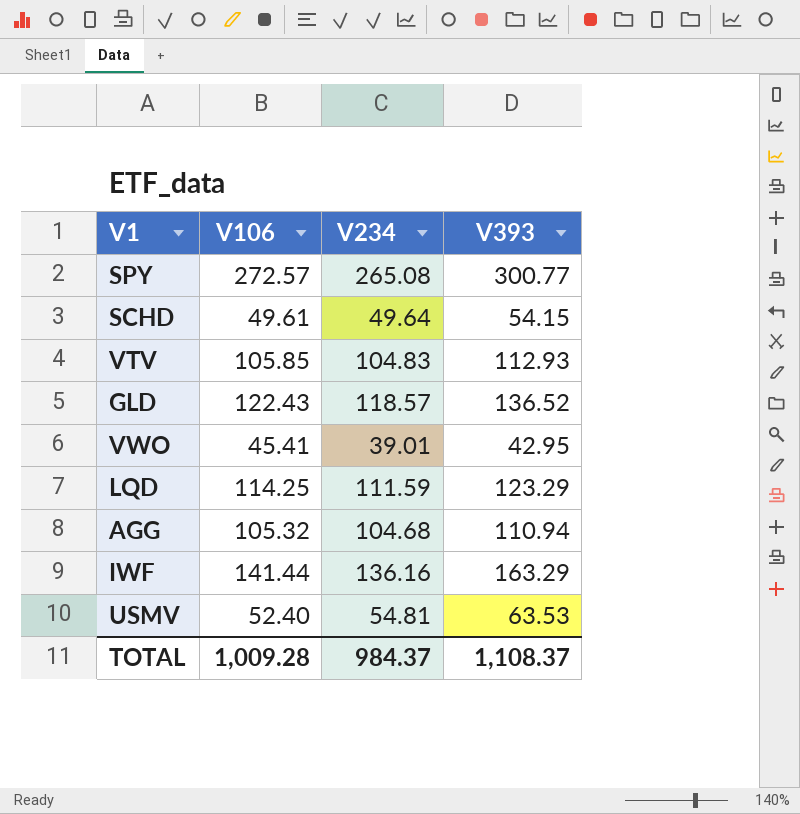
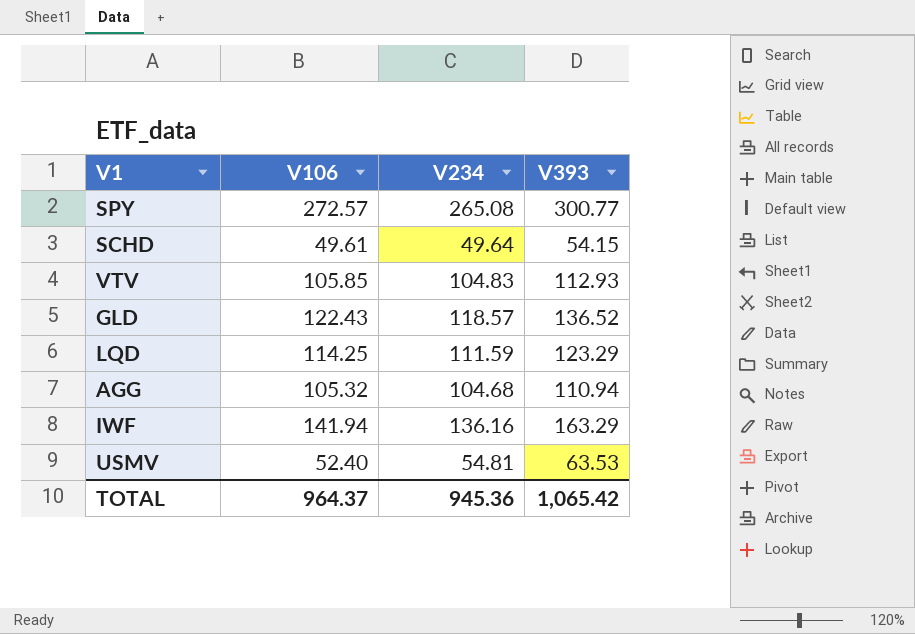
row VWO: 45.41 | 39.01 | 42.95 -> none
IWF | V106: 141.44 -> 141.94
TOTAL | V106: 1,009.28 -> 964.37
TOTAL | V234: 984.37 -> 945.36
TOTAL | V393: 1,108.37 -> 1,065.42

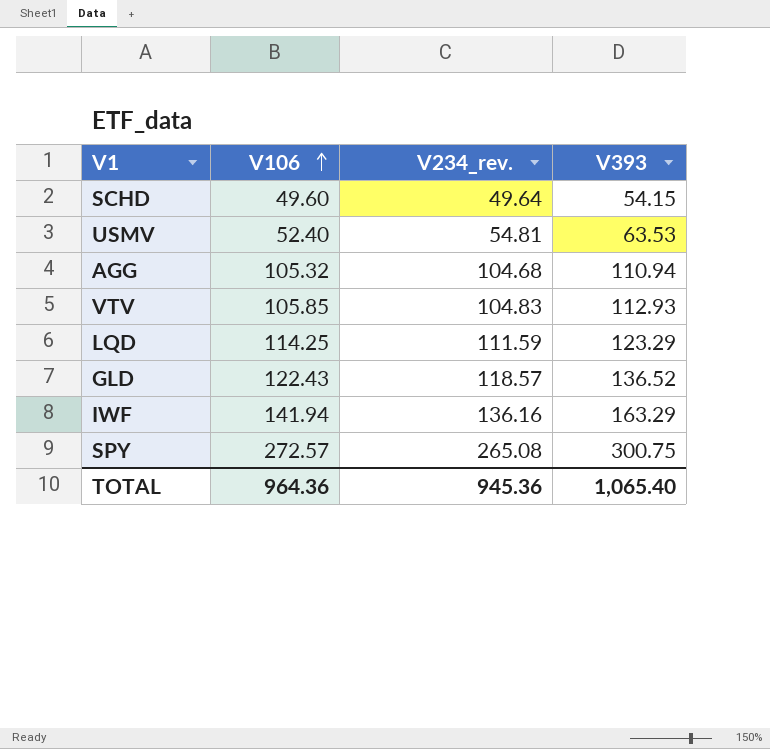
row order: none -> V106 ascending
column name: V234 -> V234_rev.
SCHD | V106: 49.61 -> 49.60
SPY | V393: 300.77 -> 300.75
TOTAL | V106: 964.37 -> 964.36
TOTAL | V393: 1,065.42 -> 1,065.40

